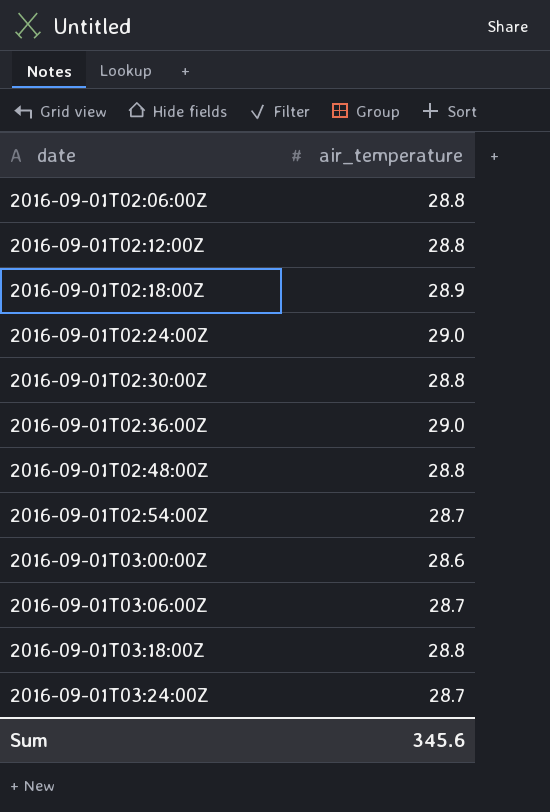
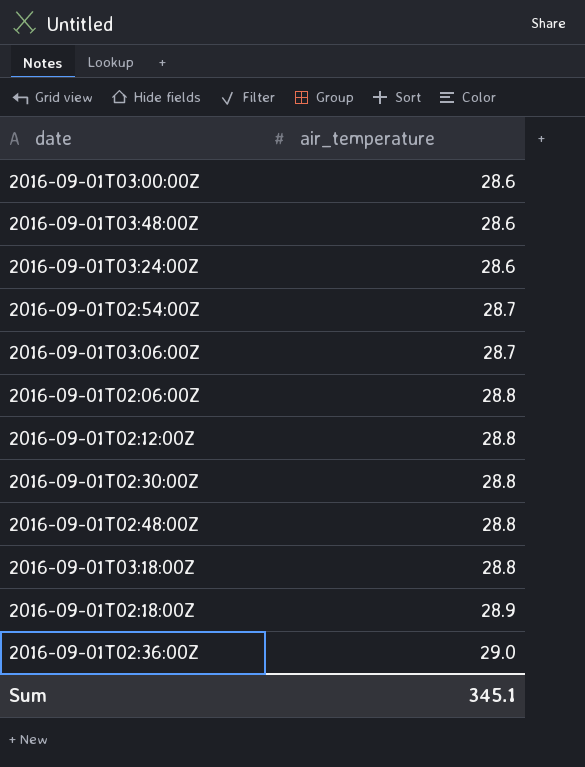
row order: date ascending -> air_temperature ascending
row 2016-09-01T02:24:00Z: 29.0 -> none
row 2016-09-01T03:48:00Z: none -> 28.6
2016-09-01T03:24:00Z | air_temperature: 28.7 -> 28.6
Sum | air_temperature: 345.6 -> 345.1

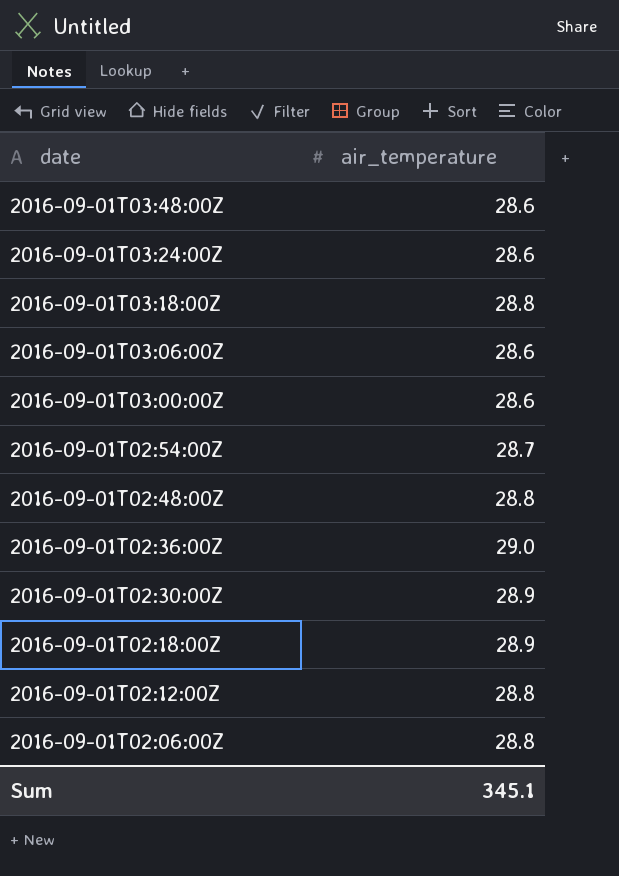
row order: air_temperature ascending -> date descending
2016-09-01T03:06:00Z | air_temperature: 28.7 -> 28.6
2016-09-01T02:30:00Z | air_temperature: 28.8 -> 28.9

